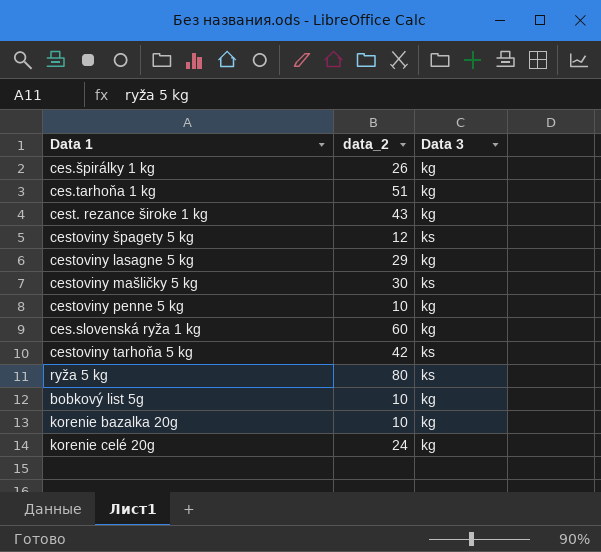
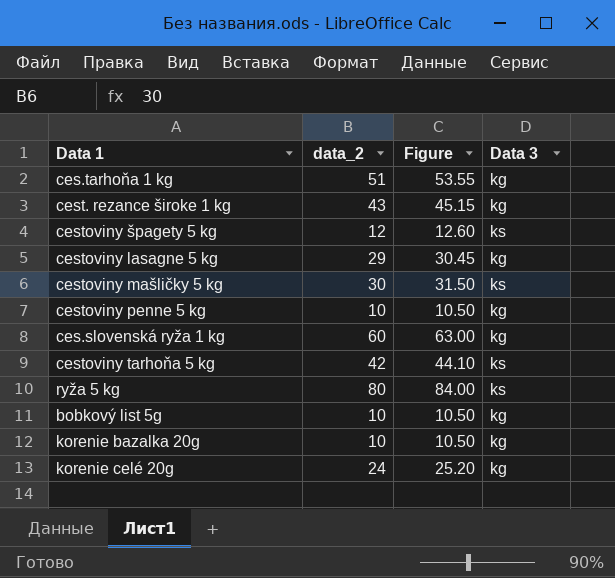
column Figure | formula: none -> [data_2] * 1.05
row ces.špirálky 1 kg: 26 | kg -> none

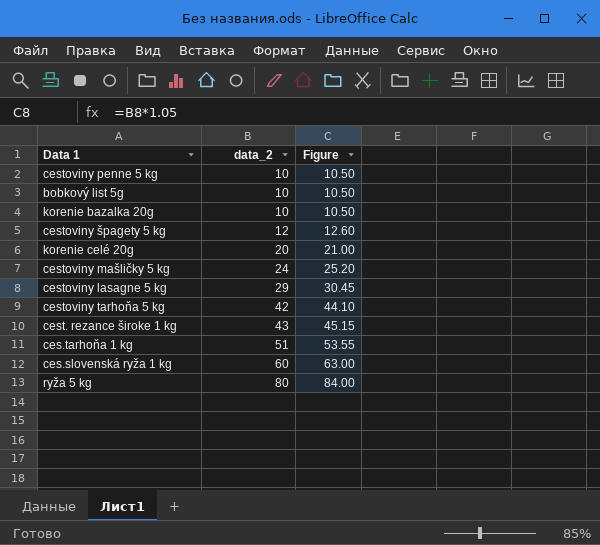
row order: none -> data_2 ascending
column Data 3 | position: 4 -> none
korenie celé 20g | data_2: 24 -> 20
korenie celé 20g | Figure: 25.20 -> 21.00
cestoviny mašličky 5 kg | data_2: 30 -> 24
cestoviny mašličky 5 kg | Figure: 31.50 -> 25.20

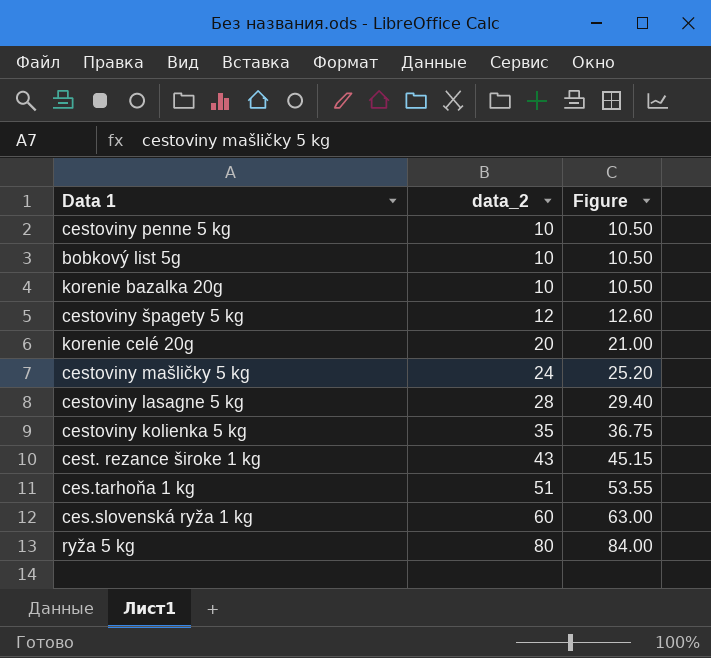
row cestoviny tarhoňa 5 kg: 42 | 44.10 -> none
cestoviny lasagne 5 kg | data_2: 29 -> 28
cestoviny lasagne 5 kg | Figure: 30.45 -> 29.40
row cestoviny kolienka 5 kg: none -> 35 | 36.75

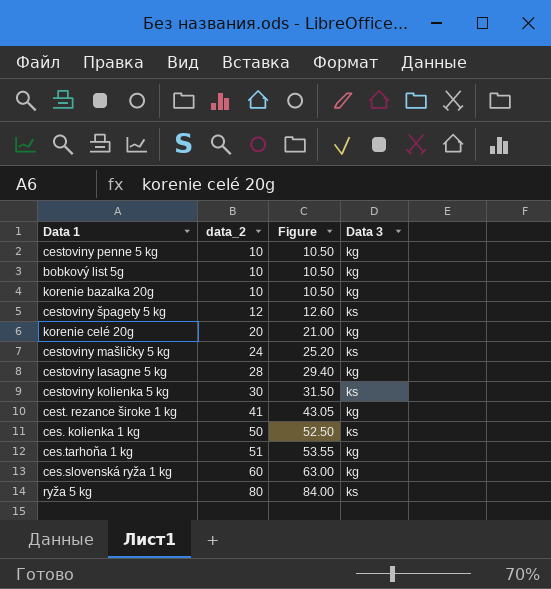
column Data 3 | position: none -> 4
cestoviny kolienka 5 kg | data_2: 35 -> 30
cestoviny kolienka 5 kg | Figure: 36.75 -> 31.50
cest. rezance široke 1 kg | data_2: 43 -> 41
cest. rezance široke 1 kg | Figure: 45.15 -> 43.05
row ces. kolienka 1 kg: none -> 50 | 52.50 | ks

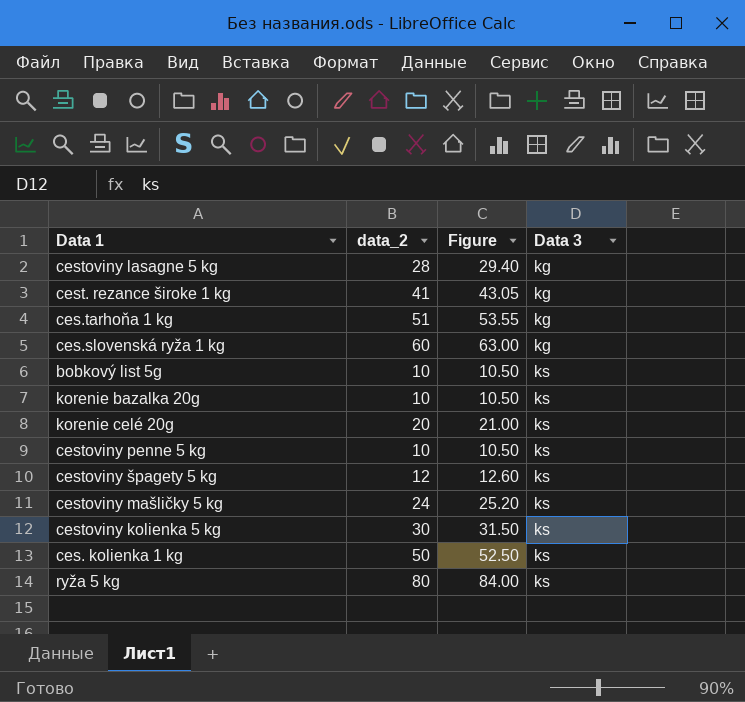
row order: data_2 ascending -> Data 3 ascending
bobkový list 5g | Data 3: kg -> ks
korenie bazalka 20g | Data 3: kg -> ks
korenie celé 20g | Data 3: kg -> ks
cestoviny penne 5 kg | Data 3: kg -> ks

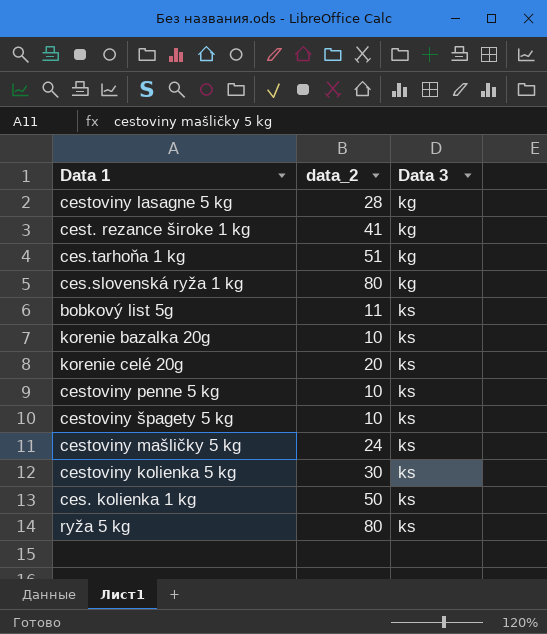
column Figure | formula: [data_2] * 1.05 -> none
ces.slovenská ryža 1 kg | data_2: 60 -> 80
bobkový list 5g | data_2: 10 -> 11
cestoviny špagety 5 kg | data_2: 12 -> 10

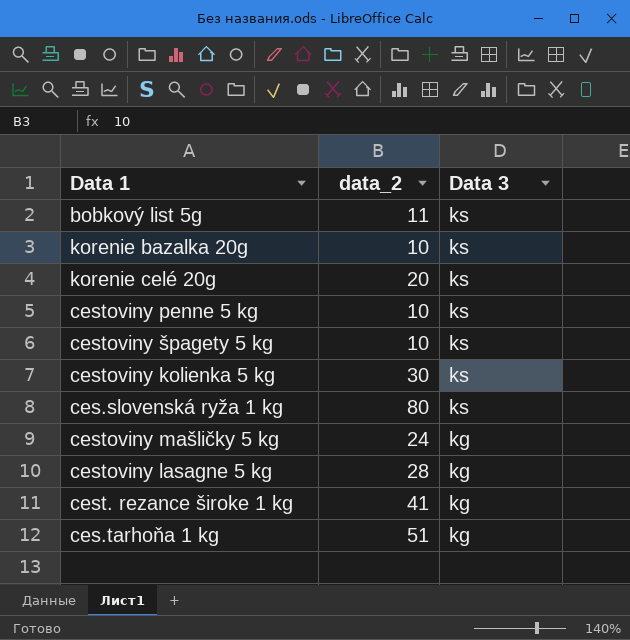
row order: Data 3 ascending -> Data 3 descending
row ces. kolienka 1 kg: 50 | ks -> none
row ryža 5 kg: 80 | ks -> none
ces.slovenská ryža 1 kg | Data 3: kg -> ks
cestoviny mašličky 5 kg | Data 3: ks -> kg

